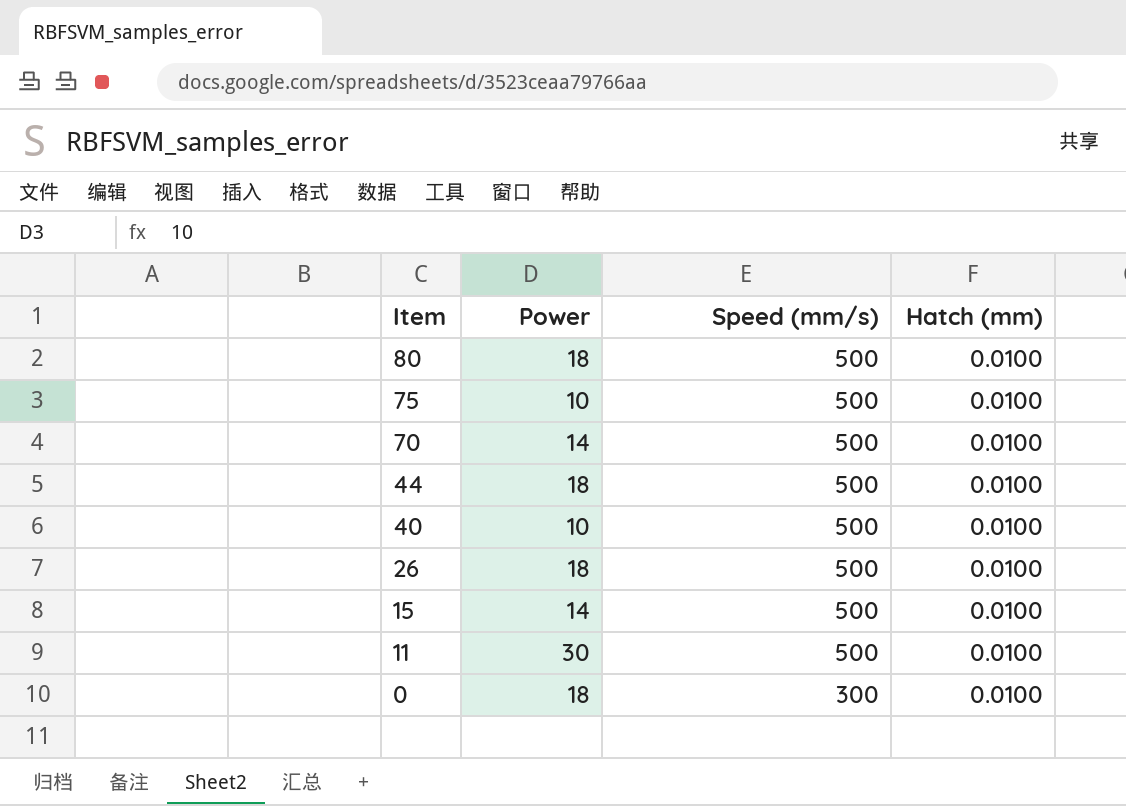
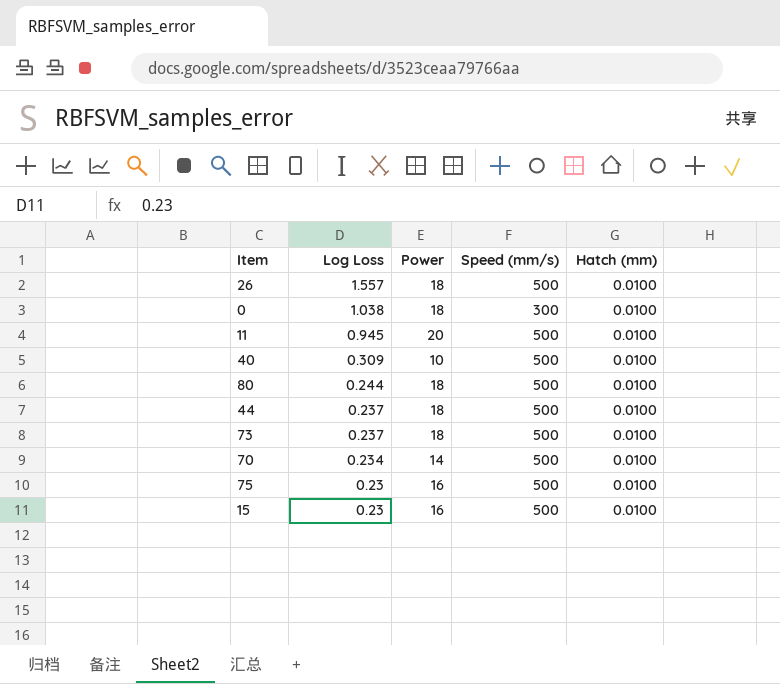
row order: Item descending -> Log Loss descending
column Log Loss | position: none -> 2
11 | Power: 30 -> 20
row 73: none -> 0.237 | 18 | 500 | 0.0100
75 | Power: 10 -> 16
15 | Power: 14 -> 16

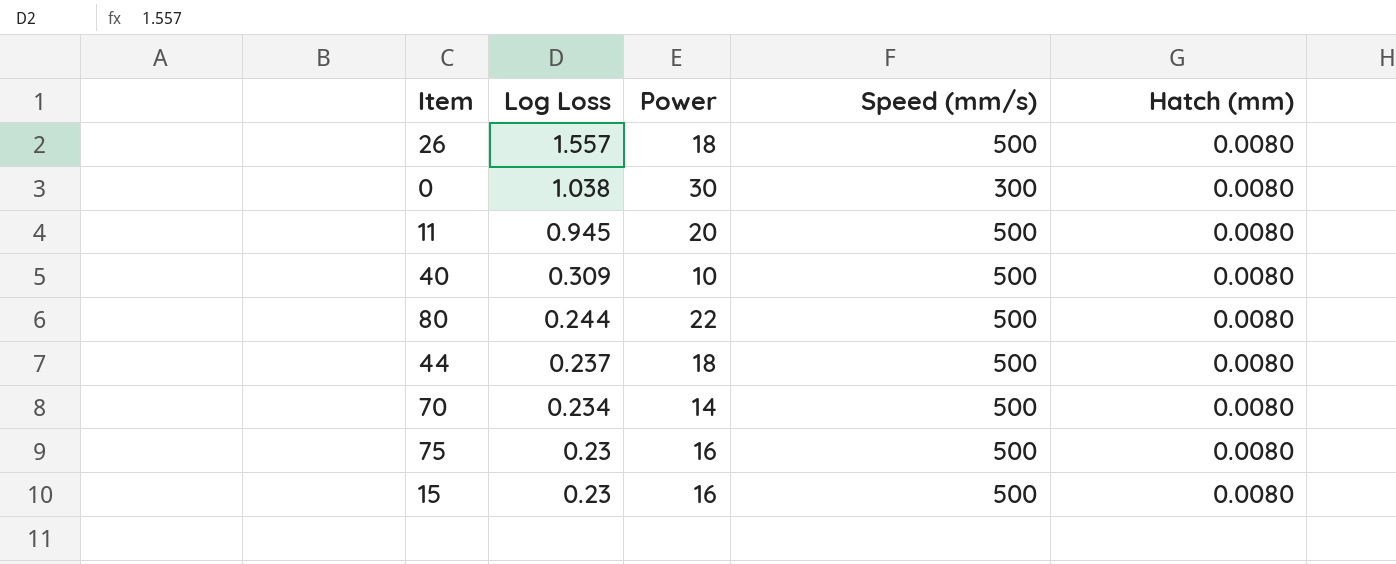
row 73: 0.237 | 18 | 500 | 0.0100 -> none
26 | Hatch (mm): 0.0100 -> 0.0080
0 | Power: 18 -> 30
0 | Hatch (mm): 0.0100 -> 0.0080
11 | Hatch (mm): 0.0100 -> 0.0080
40 | Hatch (mm): 0.0100 -> 0.0080
80 | Power: 18 -> 22
80 | Hatch (mm): 0.0100 -> 0.0080
44 | Hatch (mm): 0.0100 -> 0.0080
70 | Hatch (mm): 0.0100 -> 0.0080
75 | Hatch (mm): 0.0100 -> 0.0080
15 | Hatch (mm): 0.0100 -> 0.0080

